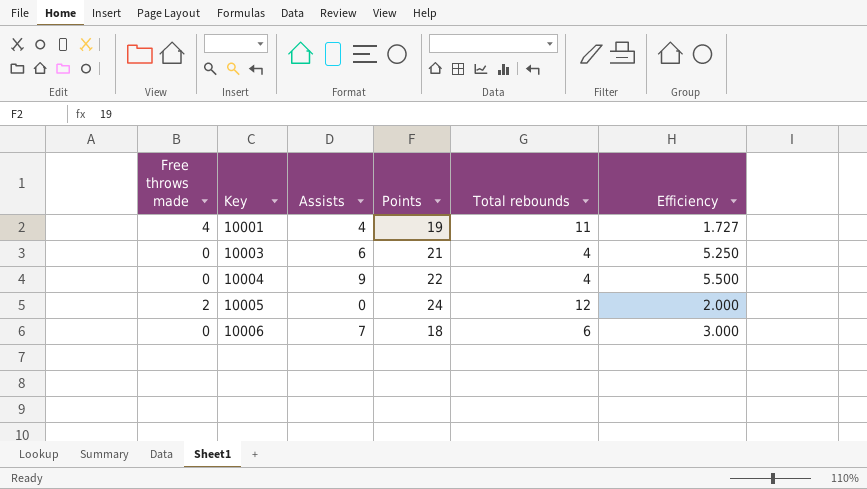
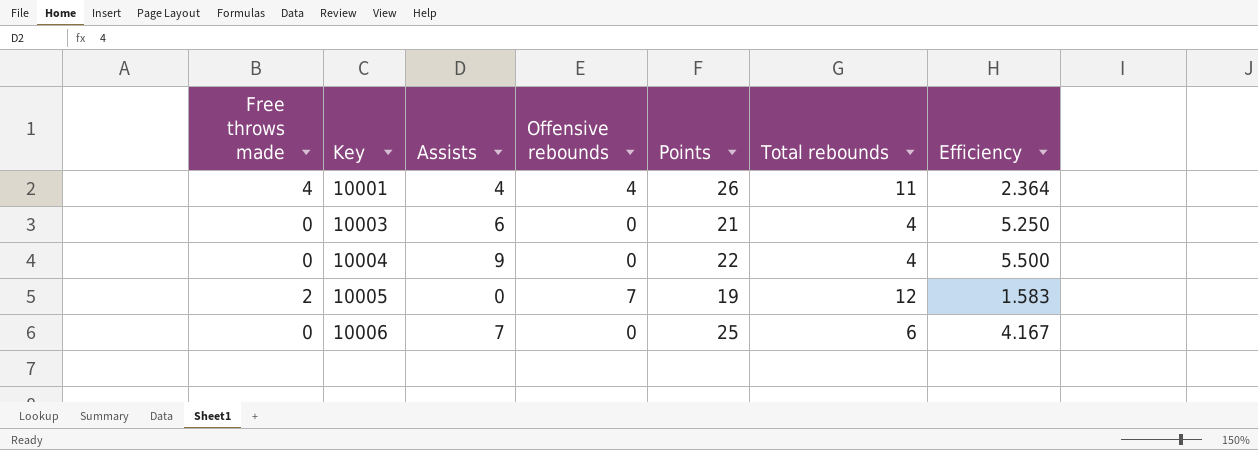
column Offensive rebounds | position: none -> 4
10001 | Points: 19 -> 26
10001 | Efficiency: 1.727 -> 2.364
10005 | Points: 24 -> 19
10005 | Efficiency: 2.000 -> 1.583
10006 | Points: 18 -> 25
10006 | Efficiency: 3.000 -> 4.167

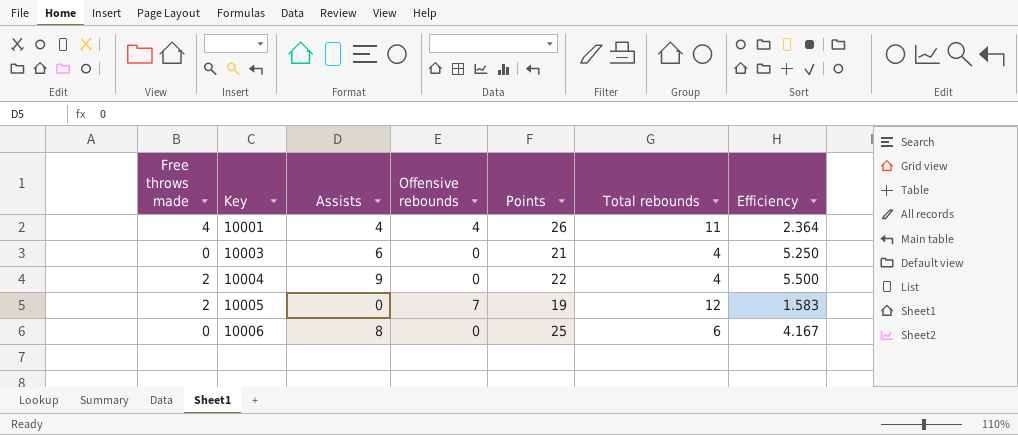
10004 | Free throws made: 0 -> 2
10006 | Assists: 7 -> 8

